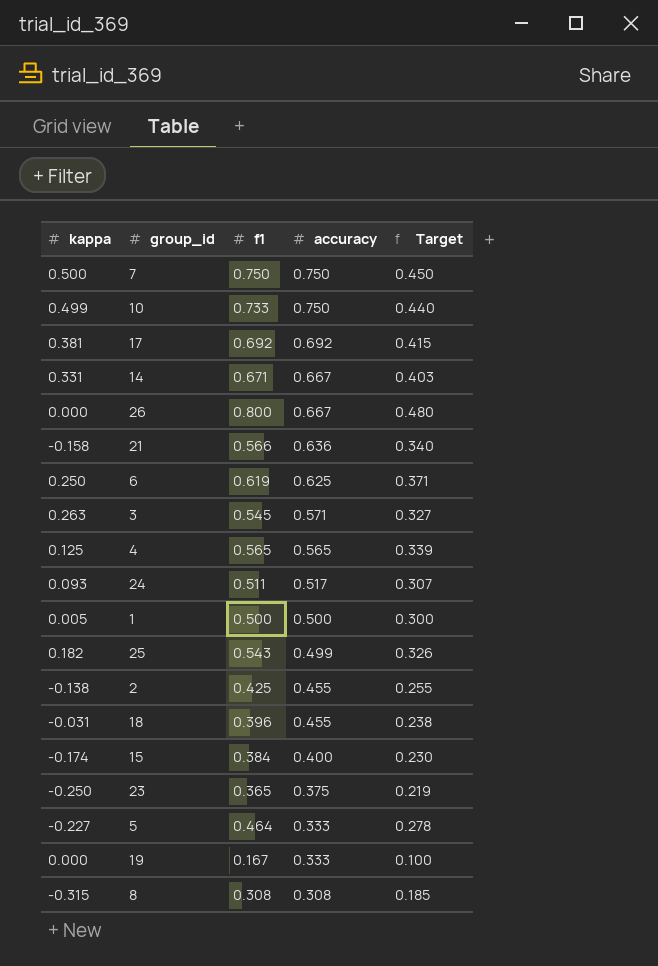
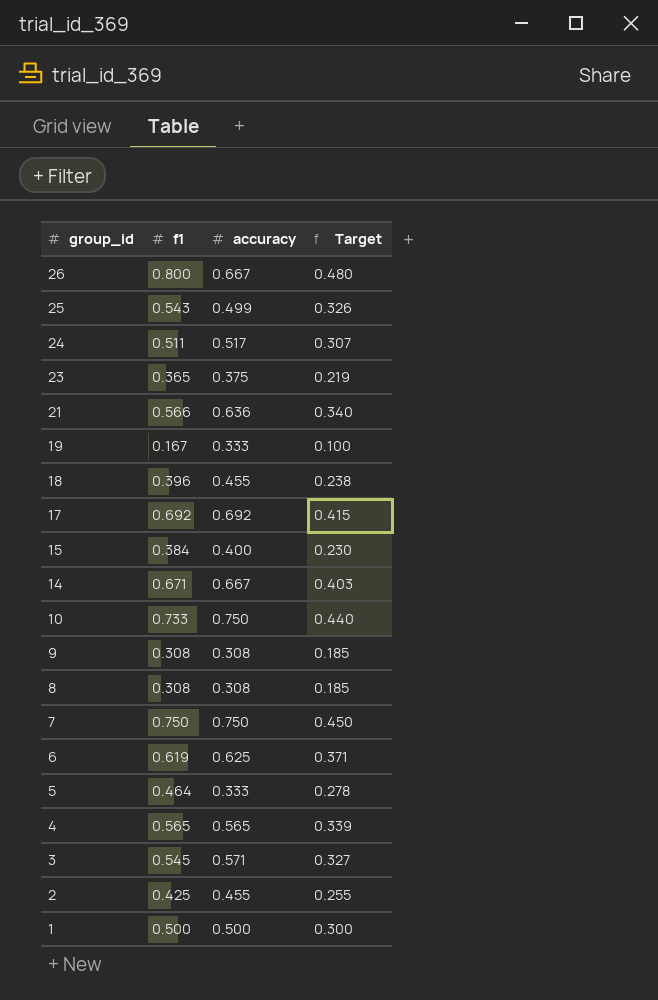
row order: accuracy descending -> group_id descending
column kappa | position: 1 -> none
row 9: none -> 0.308 | 0.308 | 0.185

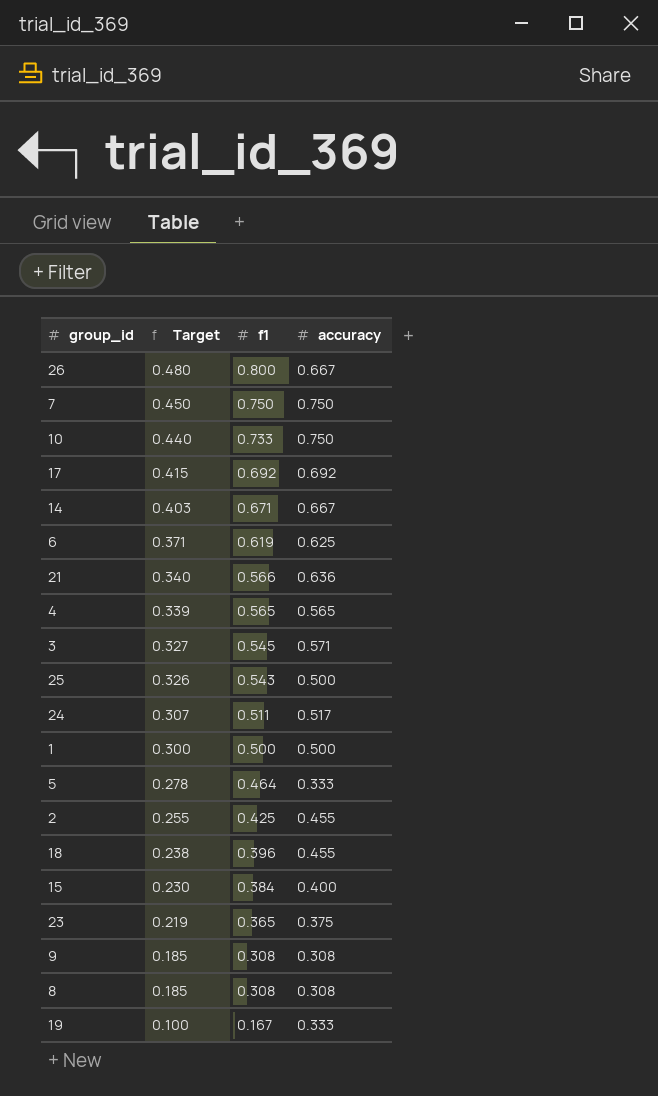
row order: group_id descending -> Target descending
column Target | position: 4 -> 2
25 | accuracy: 0.499 -> 0.500

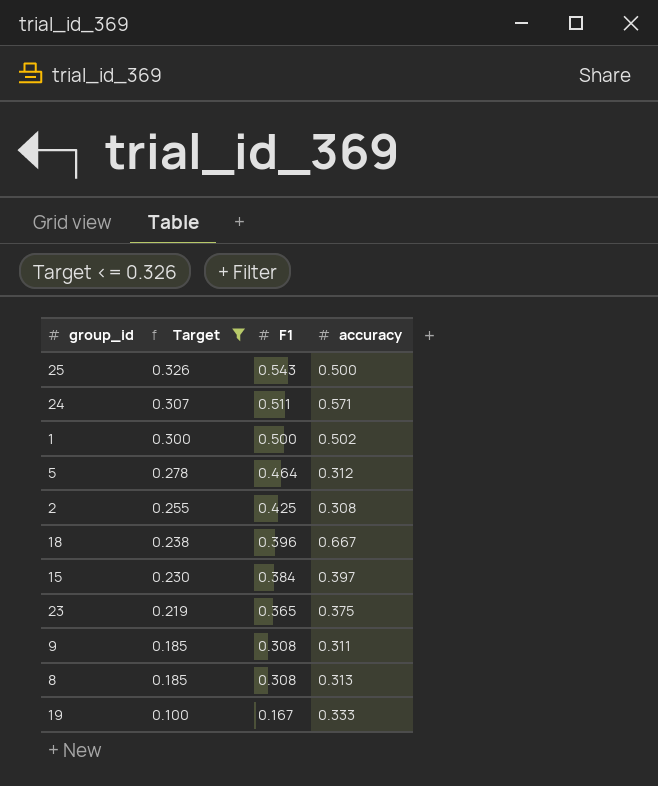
filter: none -> Target <= 0.326
column name: f1 -> F1
24 | accuracy: 0.517 -> 0.571
1 | accuracy: 0.500 -> 0.502
5 | accuracy: 0.333 -> 0.312
2 | accuracy: 0.455 -> 0.308
18 | accuracy: 0.455 -> 0.667
15 | accuracy: 0.400 -> 0.397
9 | accuracy: 0.308 -> 0.311
8 | accuracy: 0.308 -> 0.313

